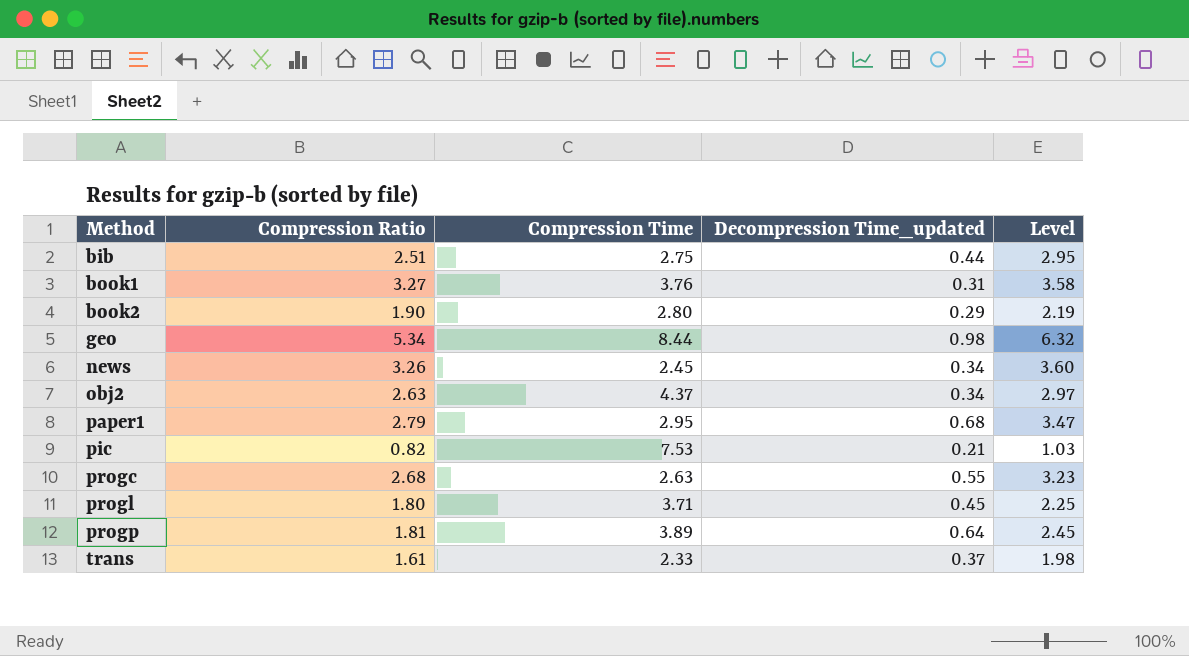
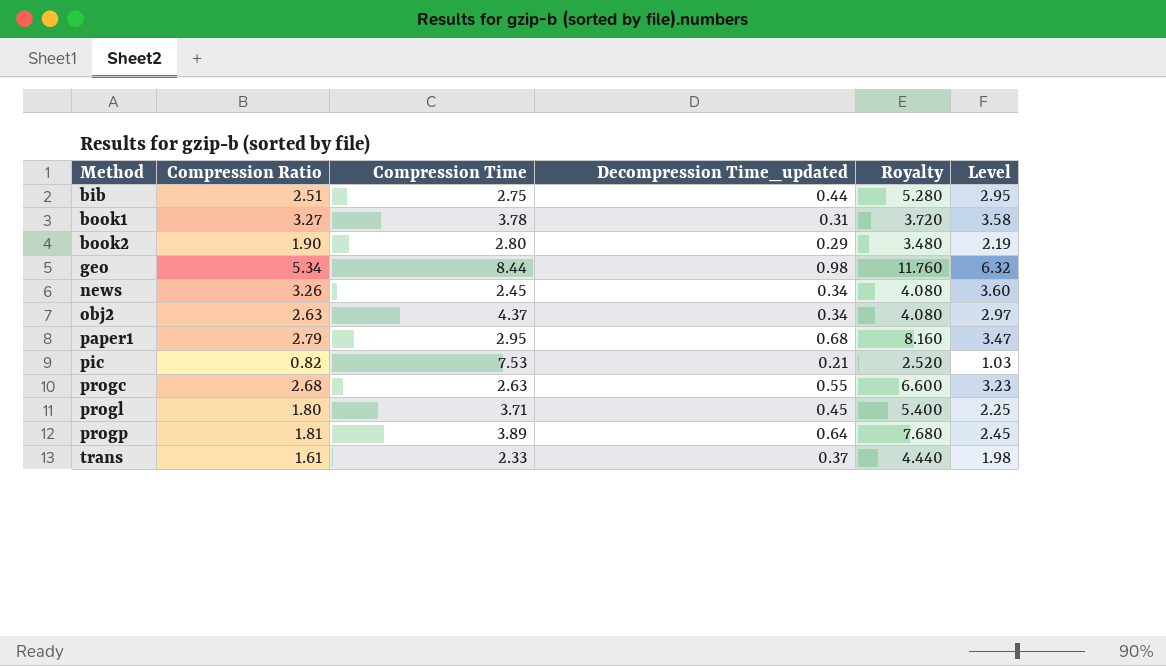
column Royalty | formula: none -> [Decompression Time_updated] * 12
book1 | Compression Time: 3.76 -> 3.78

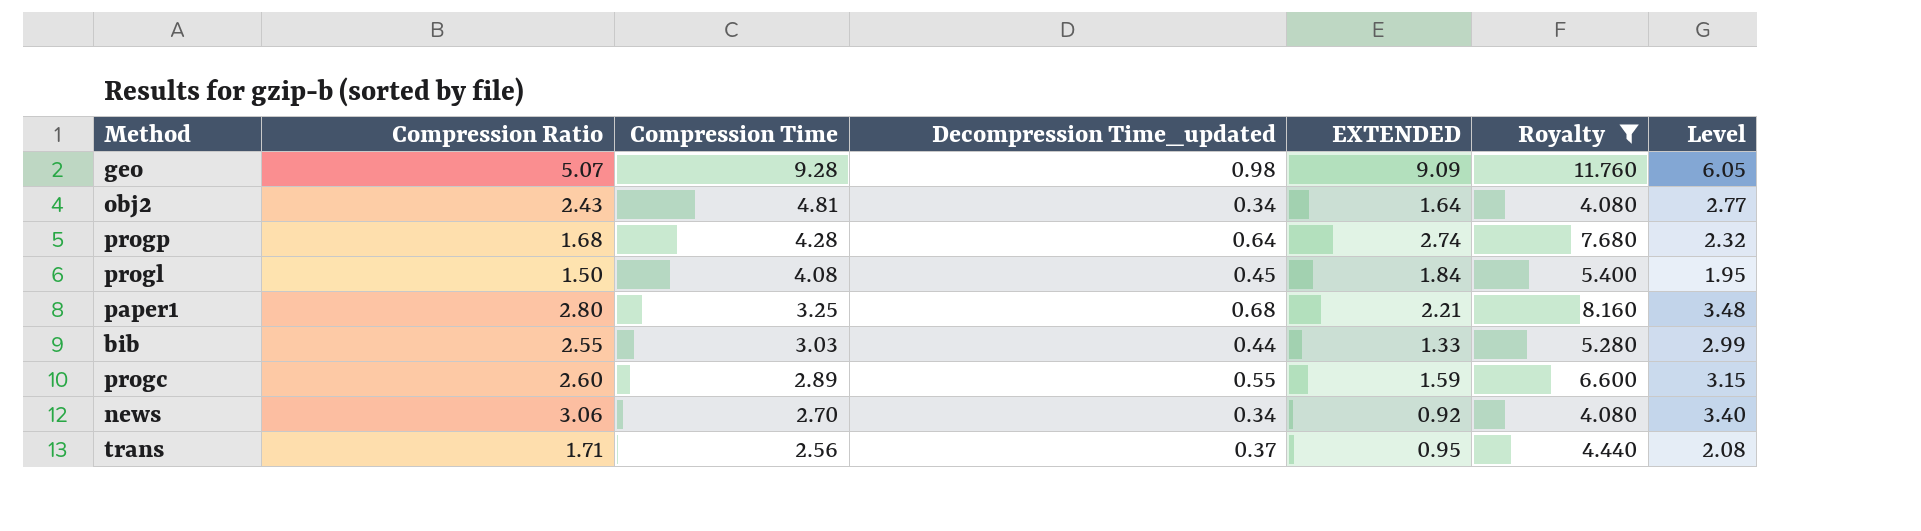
filter: none -> Royalty >= 4.080
row order: Method ascending -> Compression Time descending
column EXTENDED | formula: none -> [Compression Time] * [Decompression Time_updated]
geo | Compression Ratio: 5.34 -> 5.07
geo | Compression Time: 8.44 -> 9.28
geo | Level: 6.32 -> 6.05
obj2 | Compression Ratio: 2.63 -> 2.43
obj2 | Compression Time: 4.37 -> 4.81
obj2 | Level: 2.97 -> 2.77
progp | Compression Ratio: 1.81 -> 1.68
progp | Compression Time: 3.89 -> 4.28
progp | Level: 2.45 -> 2.32
progl | Compression Ratio: 1.80 -> 1.50
progl | Compression Time: 3.71 -> 4.08
progl | Level: 2.25 -> 1.95
paper1 | Compression Ratio: 2.79 -> 2.80
paper1 | Compression Time: 2.95 -> 3.25
paper1 | Level: 3.47 -> 3.48
bib | Compression Ratio: 2.51 -> 2.55
bib | Compression Time: 2.75 -> 3.03
bib | Level: 2.95 -> 2.99
progc | Compression Ratio: 2.68 -> 2.60
progc | Compression Time: 2.63 -> 2.89
progc | Level: 3.23 -> 3.15
news | Compression Ratio: 3.26 -> 3.06
news | Compression Time: 2.45 -> 2.70
news | Level: 3.60 -> 3.40
trans | Compression Ratio: 1.61 -> 1.71
trans | Compression Time: 2.33 -> 2.56
trans | Level: 1.98 -> 2.08

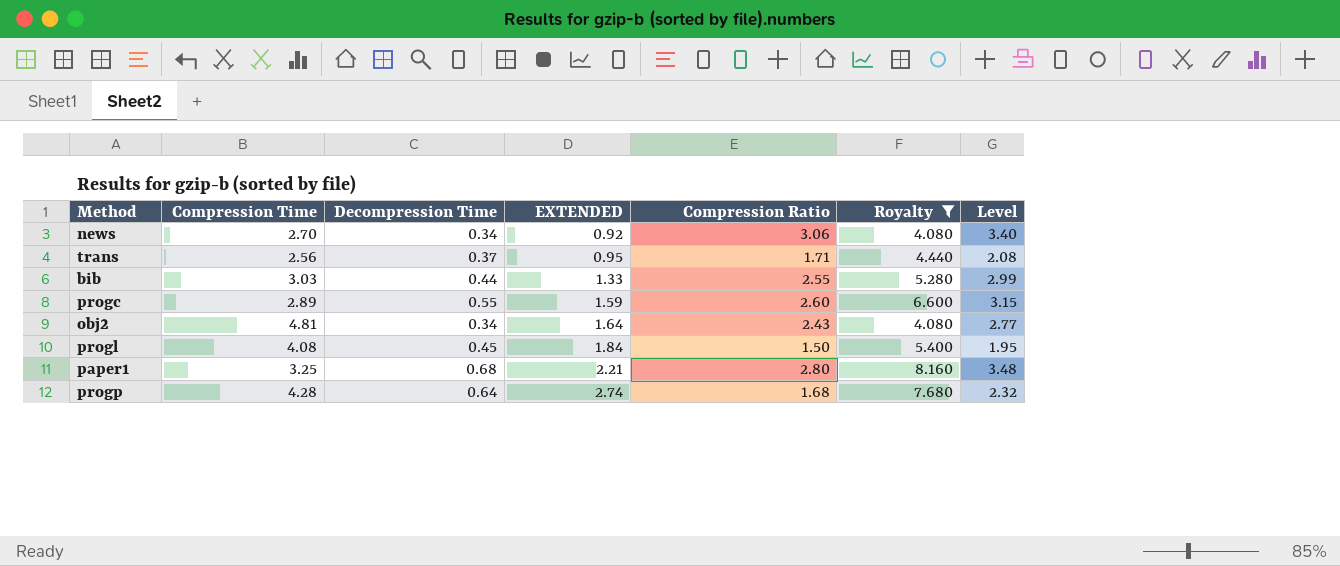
row order: Compression Time descending -> EXTENDED ascending
column name: Decompression Time_updated -> Decompression Time
column Compression Ratio | position: 2 -> 5
row geo: 5.07 | 9.28 | 0.98 | 9.09 | 11.760 | 6.05 -> none

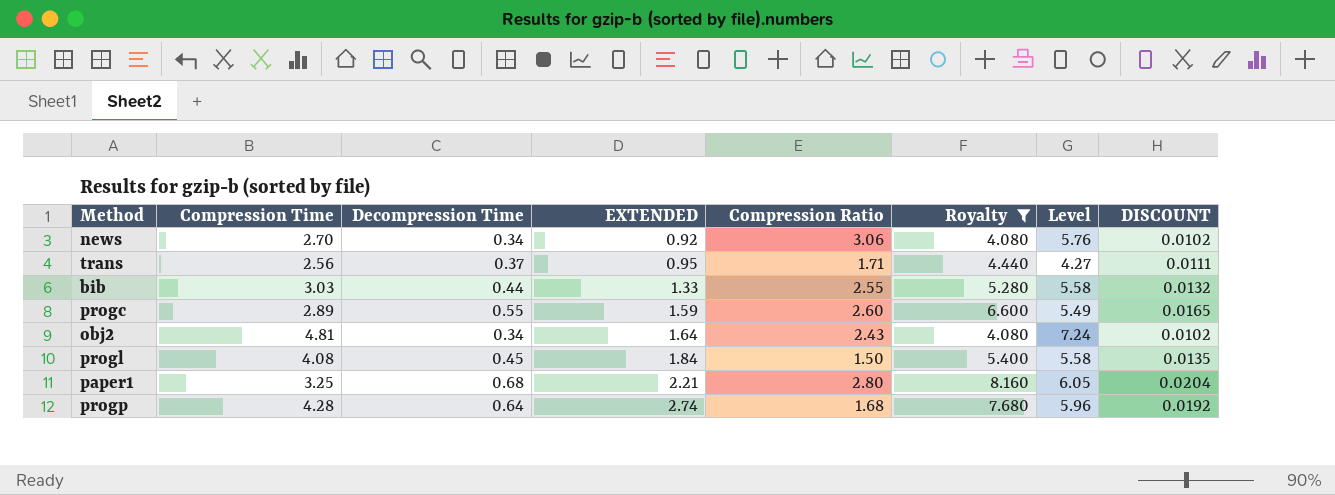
column Level | formula: [Decompression Time] + [Compression Ratio] -> [Compression Time] + [Compression Ratio]
column DISCOUNT | formula: none -> [Decompression Time] * 0.03

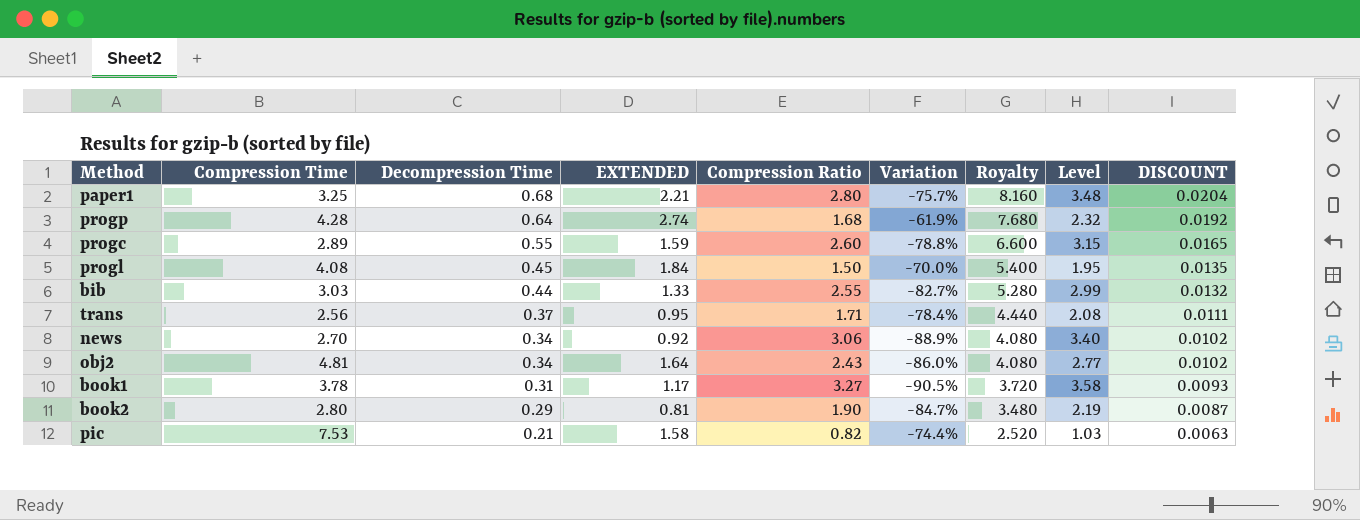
filter: Royalty >= 4.080 -> none
row order: EXTENDED ascending -> Decompression Time descending
column Variation | formula: none -> ([Decompression Time] - [Compression Ratio]) / [Compression Ratio]
column Level | formula: [Compression Time] + [Compression Ratio] -> [Decompression Time] + [Compression Ratio]

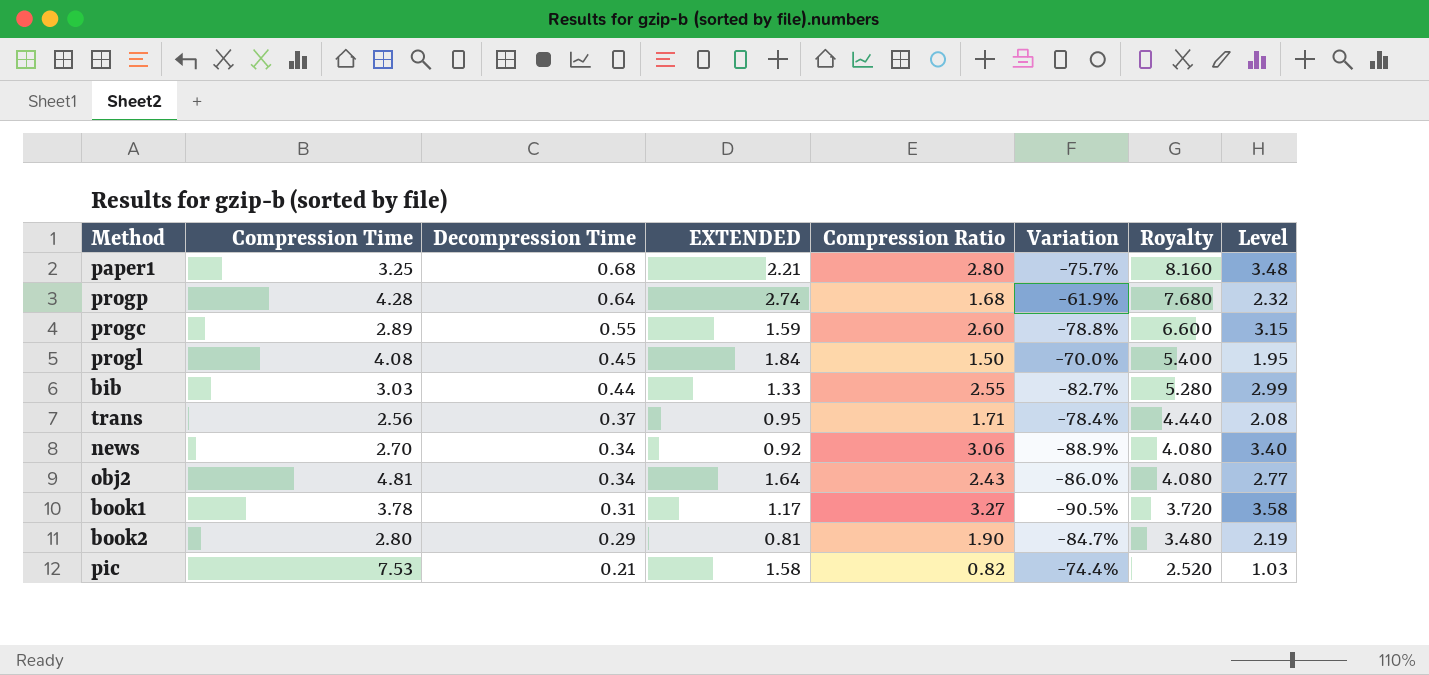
column DISCOUNT | formula: [Decompression Time] * 0.03 -> none

